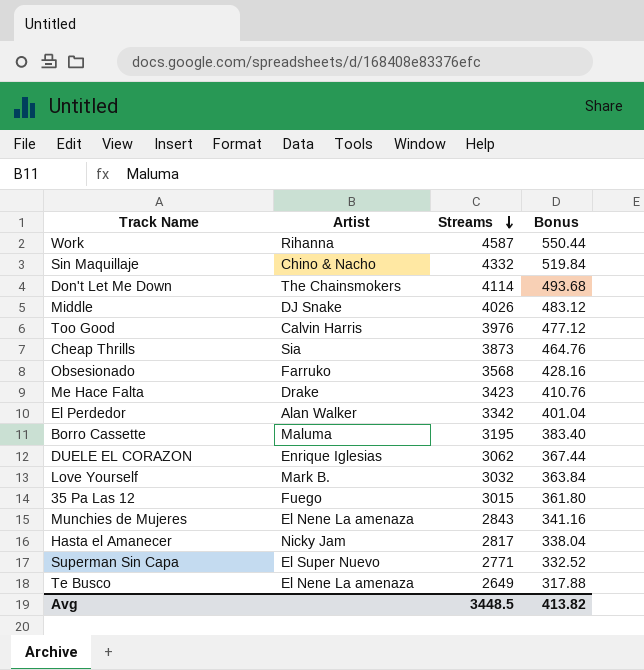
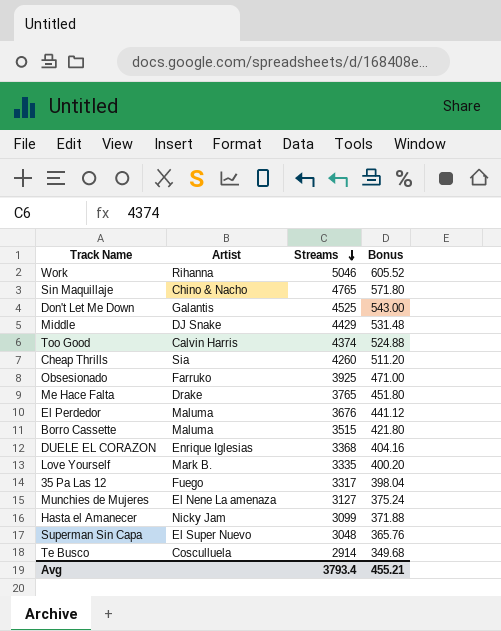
Work | Streams: 4587 -> 5046
Work | Bonus: 550.44 -> 605.52
Sin Maquillaje | Streams: 4332 -> 4765
Sin Maquillaje | Bonus: 519.84 -> 571.80
Don't Let Me Down | Artist: The Chainsmokers -> Galantis
Don't Let Me Down | Streams: 4114 -> 4525
Don't Let Me Down | Bonus: 493.68 -> 543.00
Middle | Streams: 4026 -> 4429
Middle | Bonus: 483.12 -> 531.48
Too Good | Streams: 3976 -> 4374
Too Good | Bonus: 477.12 -> 524.88
Cheap Thrills | Streams: 3873 -> 4260
Cheap Thrills | Bonus: 464.76 -> 511.20
Obsesionado | Streams: 3568 -> 3925
Obsesionado | Bonus: 428.16 -> 471.00
Me Hace Falta | Streams: 3423 -> 3765
Me Hace Falta | Bonus: 410.76 -> 451.80
El Perdedor | Artist: Alan Walker -> Maluma
El Perdedor | Streams: 3342 -> 3676
El Perdedor | Bonus: 401.04 -> 441.12
Borro Cassette | Streams: 3195 -> 3515
Borro Cassette | Bonus: 383.40 -> 421.80
DUELE EL CORAZON | Streams: 3062 -> 3368
DUELE EL CORAZON | Bonus: 367.44 -> 404.16
Love Yourself | Streams: 3032 -> 3335
Love Yourself | Bonus: 363.84 -> 400.20
35 Pa Las 12 | Streams: 3015 -> 3317
35 Pa Las 12 | Bonus: 361.80 -> 398.04
Munchies de Mujeres | Streams: 2843 -> 3127
Munchies de Mujeres | Bonus: 341.16 -> 375.24
Hasta el Amanecer | Streams: 2817 -> 3099
Hasta el Amanecer | Bonus: 338.04 -> 371.88
Superman Sin Capa | Streams: 2771 -> 3048
Superman Sin Capa | Bonus: 332.52 -> 365.76
Te Busco | Artist: El Nene La amenaza -> Cosculluela
Te Busco | Streams: 2649 -> 2914
Te Busco | Bonus: 317.88 -> 349.68
Avg | Streams: 3448.5 -> 3793.4
Avg | Bonus: 413.82 -> 455.21

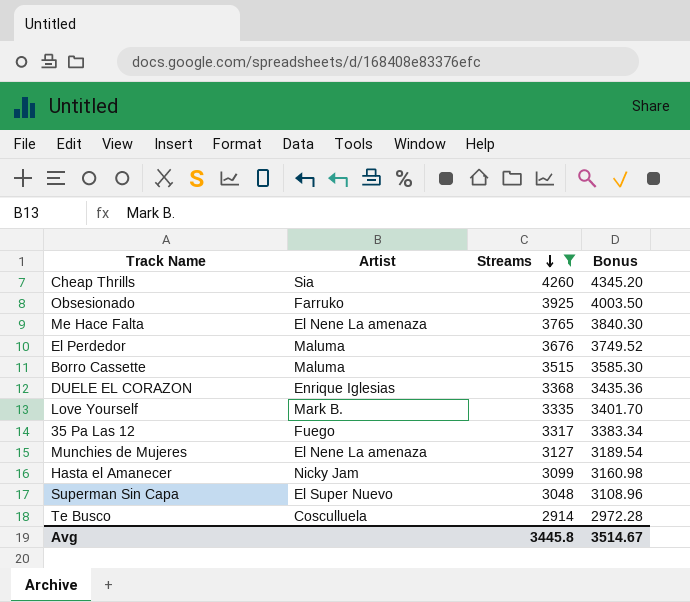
filter: none -> Streams <= 4260
column Bonus | formula: [Streams] * 0.12 -> [Streams] * 1.02
Me Hace Falta | Artist: Drake -> El Nene La amenaza
Avg | Streams: 3793.4 -> 3445.8
Avg | Bonus: 455.21 -> 3514.67

